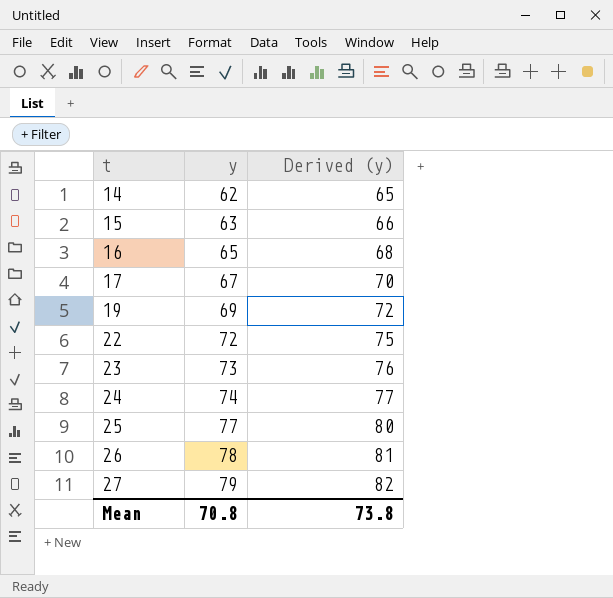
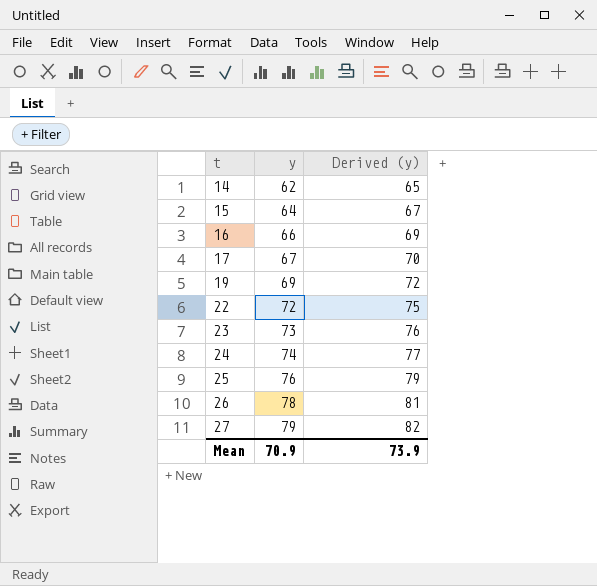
15 | y: 63 -> 64
15 | Derived (y): 66 -> 67
16 | y: 65 -> 66
16 | Derived (y): 68 -> 69
25 | y: 77 -> 76
25 | Derived (y): 80 -> 79
Mean | y: 70.8 -> 70.9
Mean | Derived (y): 73.8 -> 73.9

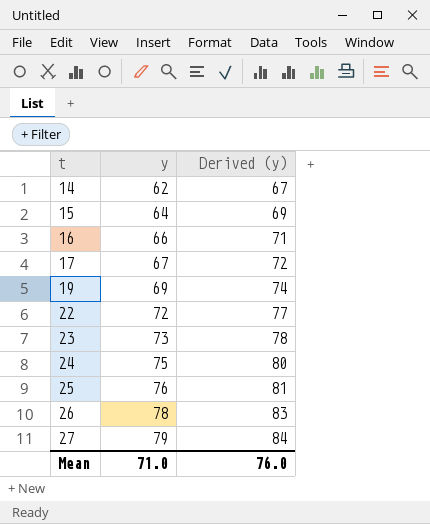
column Derived (y) | formula: [y] + 3 -> [y] + 5
24 | y: 74 -> 75
Mean | y: 70.9 -> 71.0
Mean | Derived (y): 73.9 -> 76.0

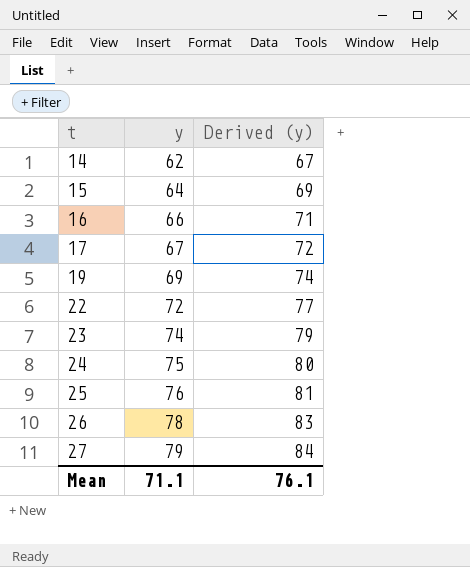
23 | y: 73 -> 74
23 | Derived (y): 78 -> 79
Mean | y: 71.0 -> 71.1
Mean | Derived (y): 76.0 -> 76.1

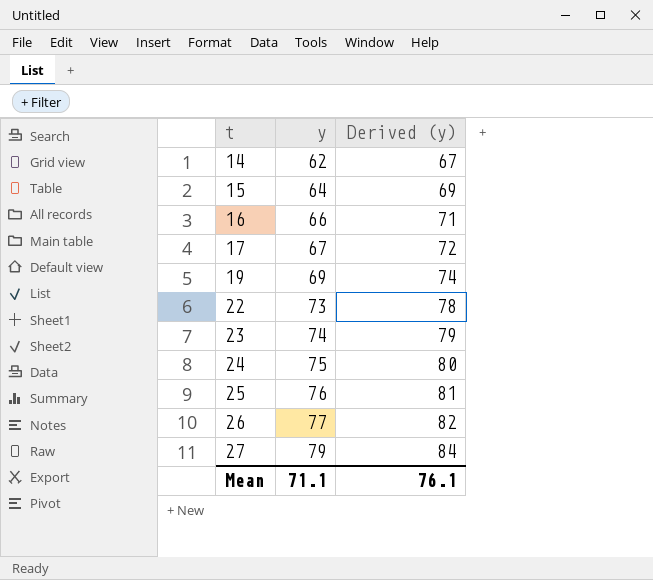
22 | y: 72 -> 73
22 | Derived (y): 77 -> 78
26 | y: 78 -> 77
26 | Derived (y): 83 -> 82

